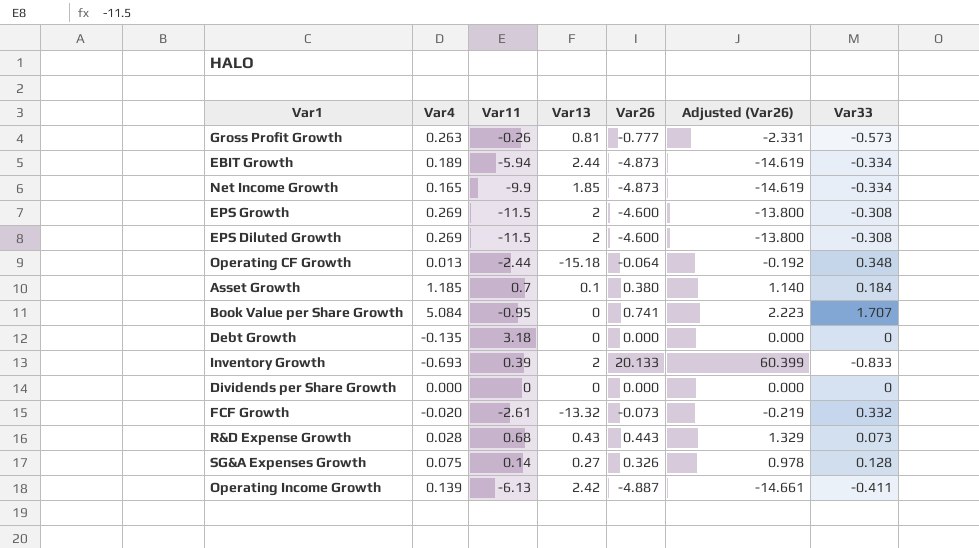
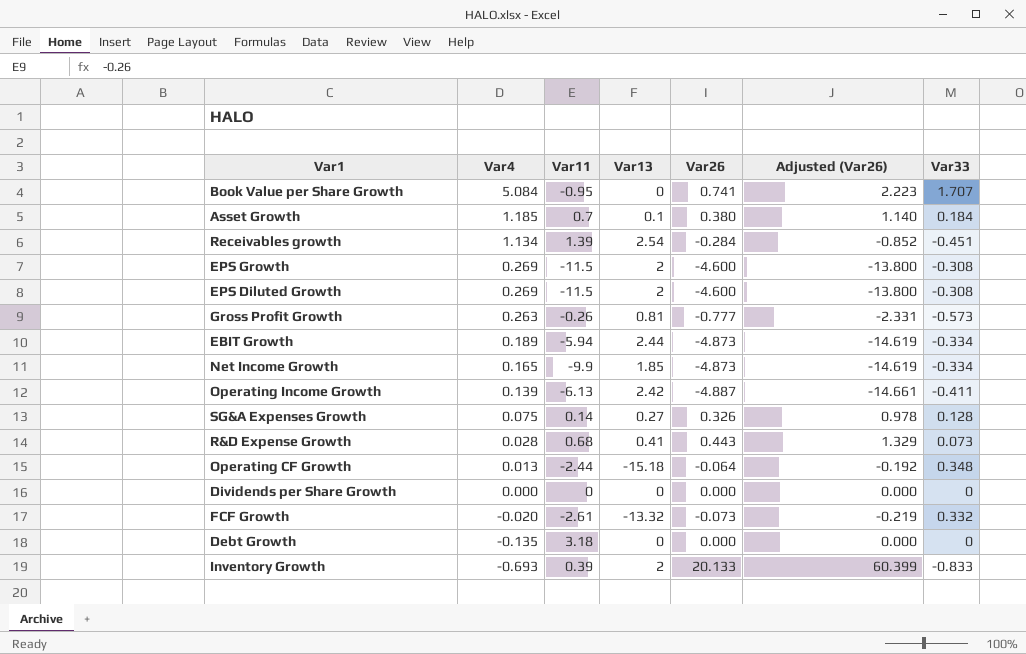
row order: none -> Var4 descending
row Receivables growth: none -> 1.134 | 1.39 | 2.54 | -0.284 | -0.852 | -0.451
R&D Expense Growth | Var13: 0.43 -> 0.41

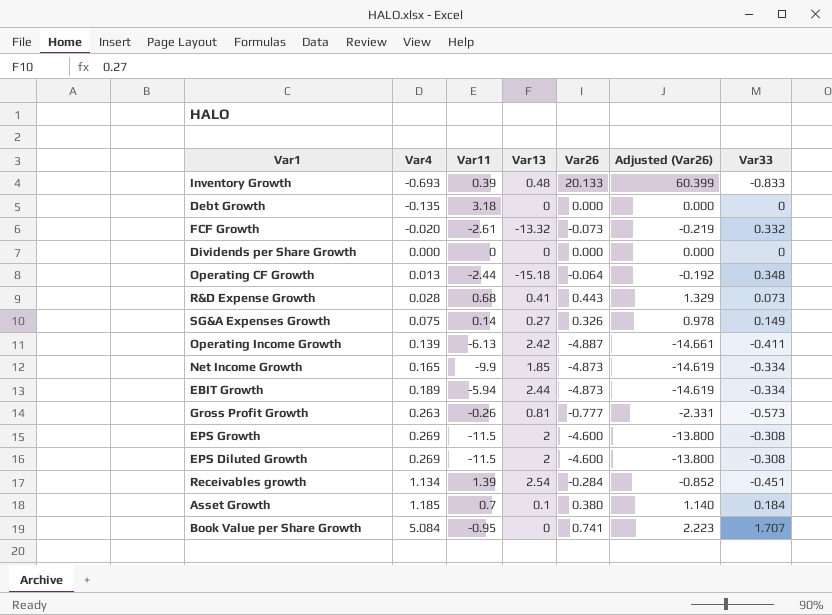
row order: Var4 descending -> Var4 ascending
Inventory Growth | Var13: 2 -> 0.48
SG&A Expenses Growth | Var33: 0.128 -> 0.149

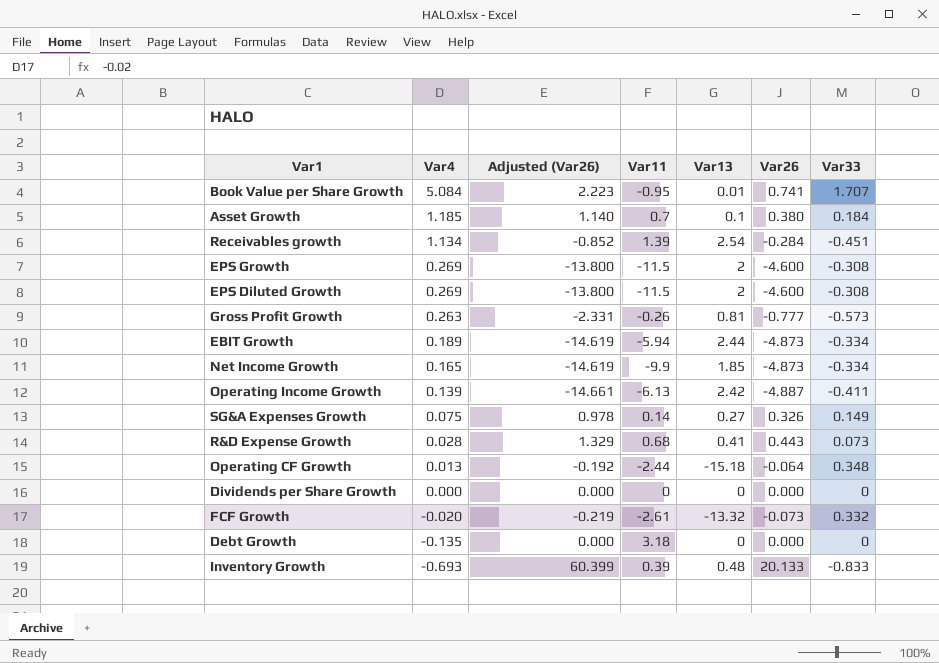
row order: Var4 ascending -> Var4 descending
column Adjusted (Var26) | position: 6 -> 3
Book Value per Share Growth | Var13: 0 -> 0.01

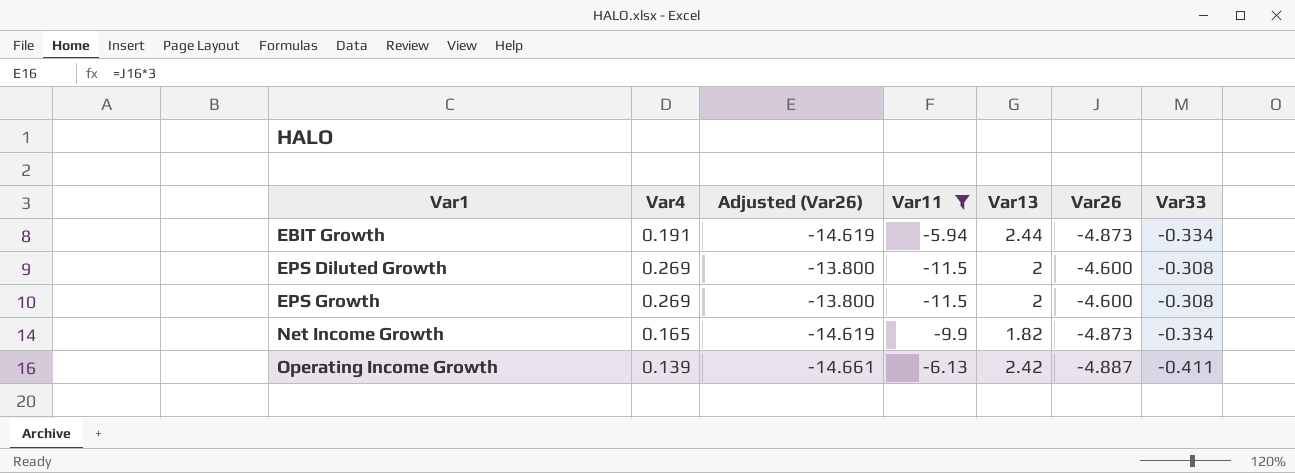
filter: none -> Var11 <= -5.94
row order: Var4 descending -> Var1 ascending
EBIT Growth | Var4: 0.189 -> 0.191
Net Income Growth | Var13: 1.85 -> 1.82

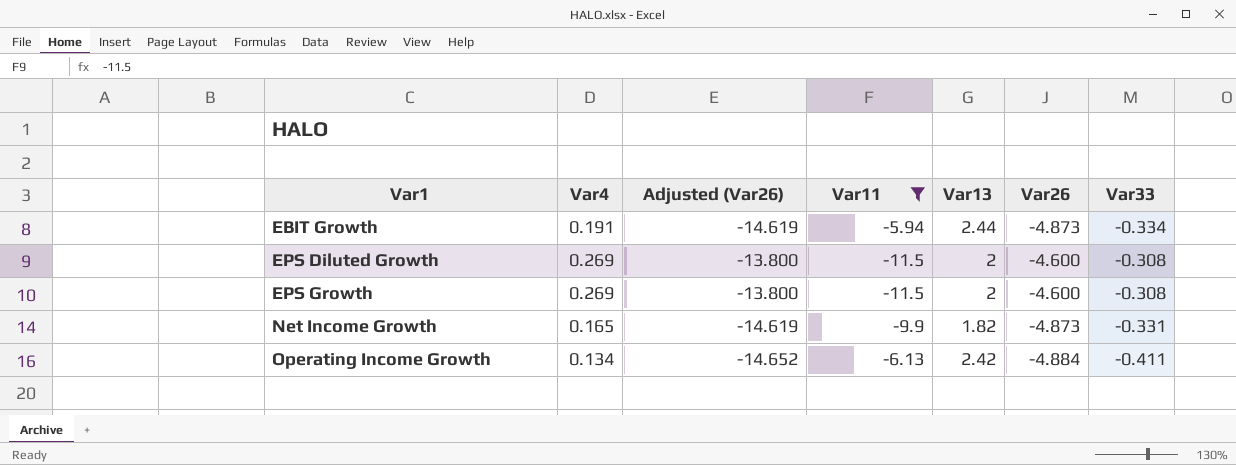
Net Income Growth | Var33: -0.334 -> -0.331
Operating Income Growth | Var4: 0.139 -> 0.134
Operating Income Growth | Adjusted (Var26): -14.661 -> -14.652
Operating Income Growth | Var26: -4.887 -> -4.884

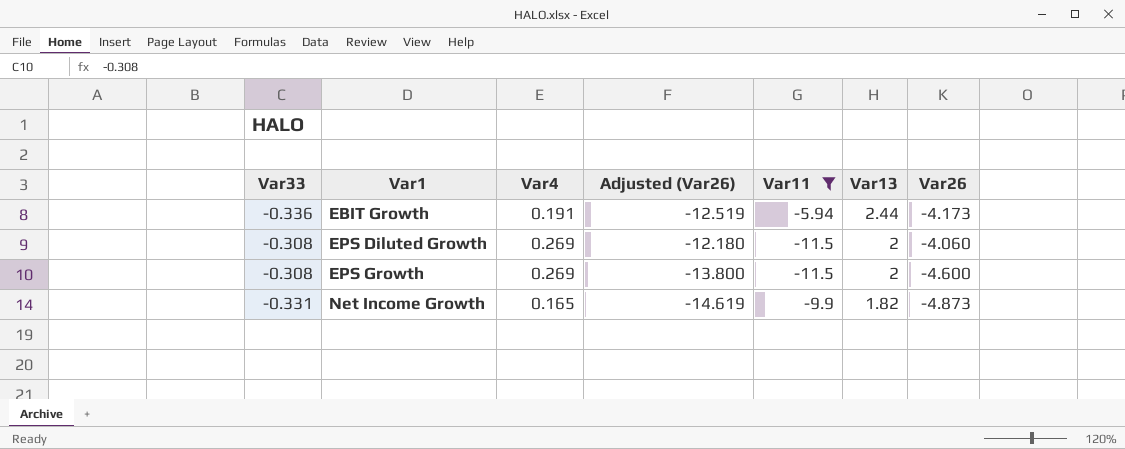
column Var33 | position: 7 -> 1
row Operating Income Growth: 0.134 | -14.652 | -6.13 | 2.42 | -4.884 | -0.411 -> none
EBIT Growth | Var33: -0.334 -> -0.336
EBIT Growth | Adjusted (Var26): -14.619 -> -12.519
EBIT Growth | Var26: -4.873 -> -4.173
EPS Diluted Growth | Adjusted (Var26): -13.800 -> -12.180
EPS Diluted Growth | Var26: -4.600 -> -4.060

